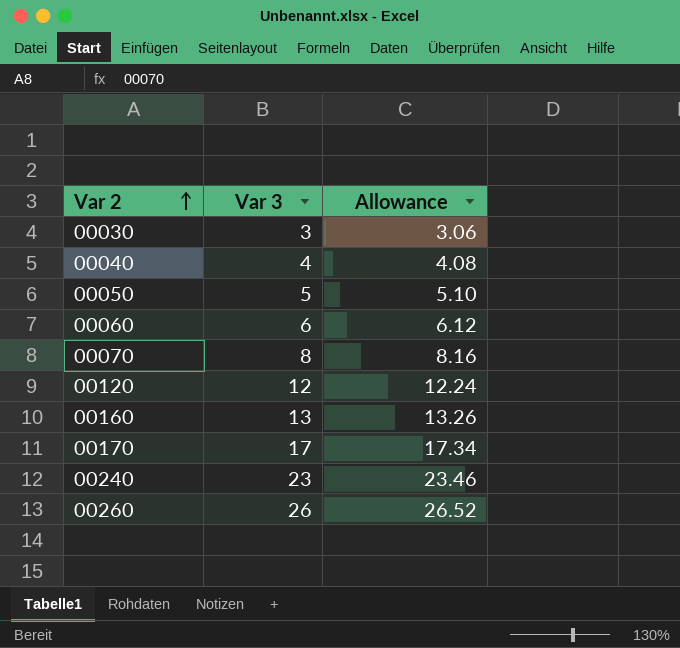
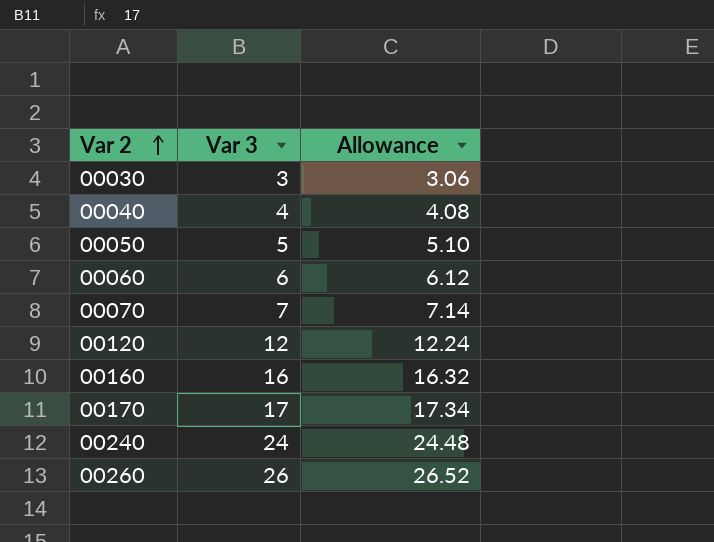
00070 | Var 3: 8 -> 7
00070 | Allowance: 8.16 -> 7.14
00160 | Var 3: 13 -> 16
00160 | Allowance: 13.26 -> 16.32
00240 | Var 3: 23 -> 24
00240 | Allowance: 23.46 -> 24.48

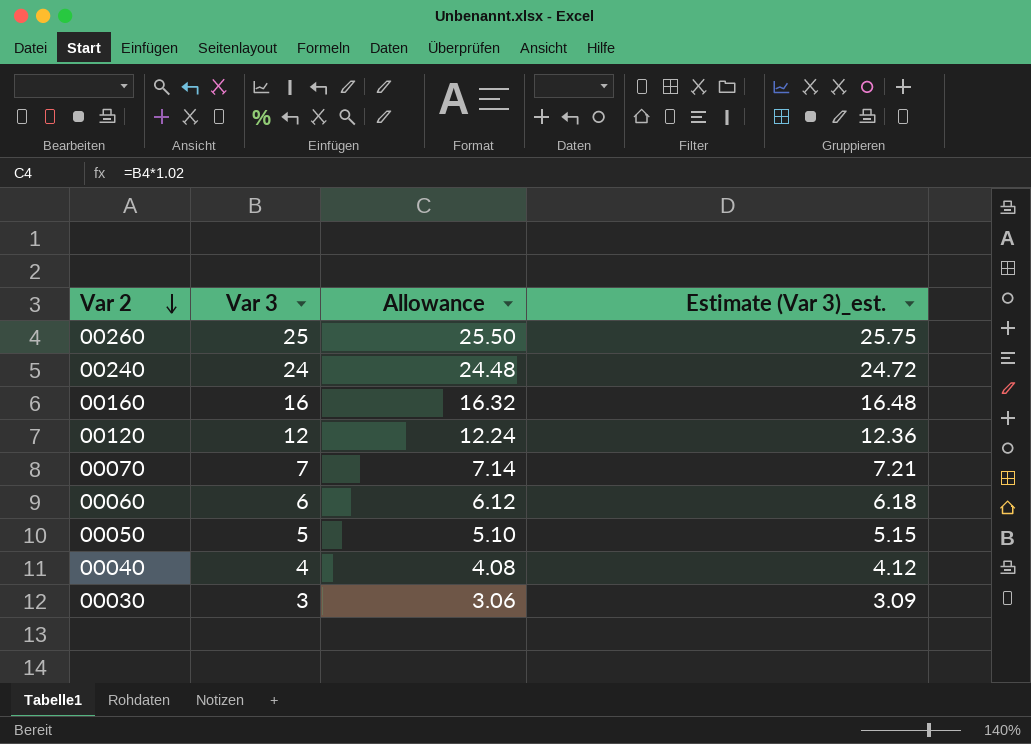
row order: Var 2 ascending -> Var 2 descending
column Estimate (Var 3)_est. | formula: none -> [Var 3] * 1.03
row 00170: 17 | 17.34 -> none
00260 | Var 3: 26 -> 25
00260 | Allowance: 26.52 -> 25.50

